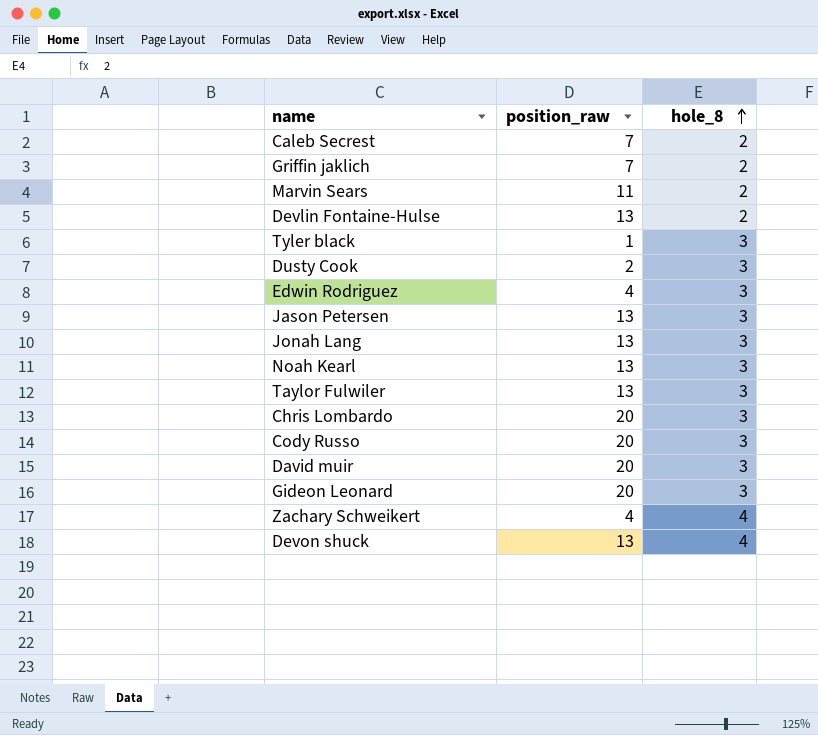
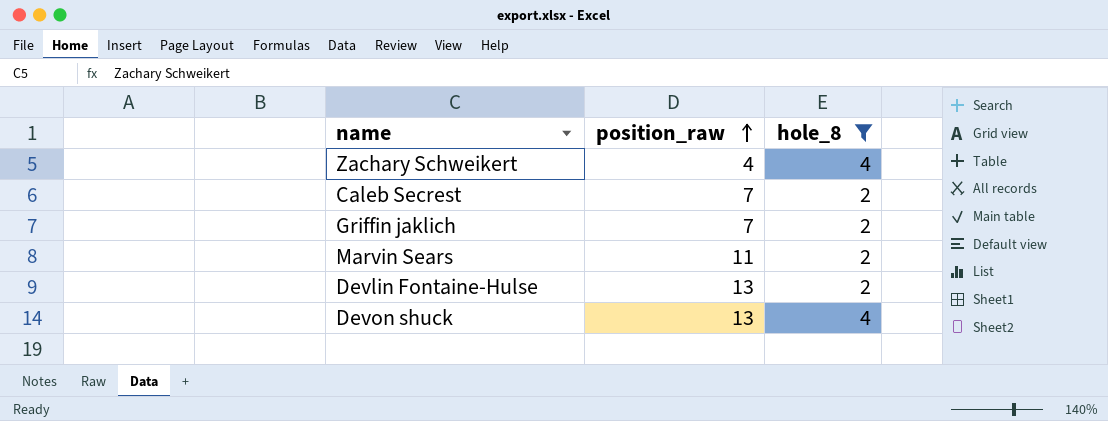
filter: none -> hole_8 != 3
row order: hole_8 ascending -> position_raw ascending

